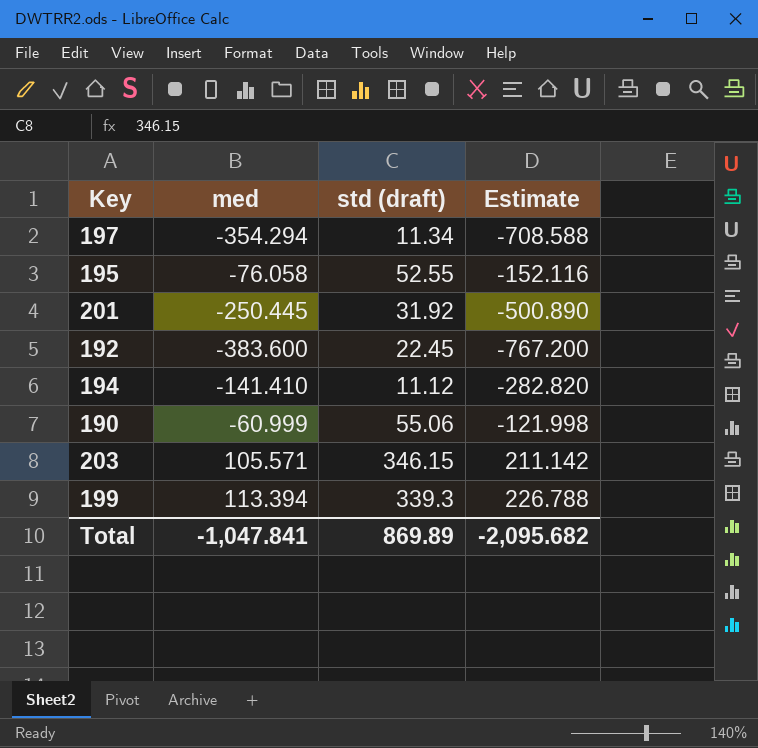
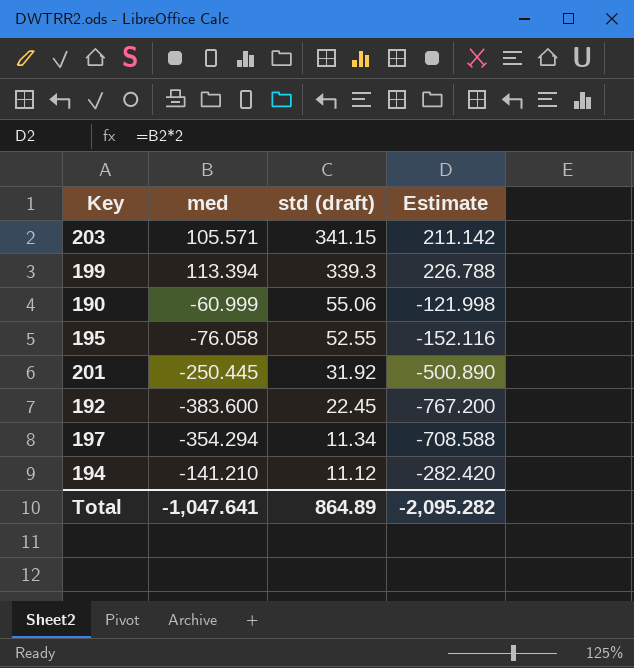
row order: none -> std (draft) descending
203 | std (draft): 346.15 -> 341.15
194 | med: -141.410 -> -141.210
194 | Estimate: -282.820 -> -282.420
Total | med: -1,047.841 -> -1,047.641
Total | std (draft): 869.89 -> 864.89
Total | Estimate: -2,095.682 -> -2,095.282

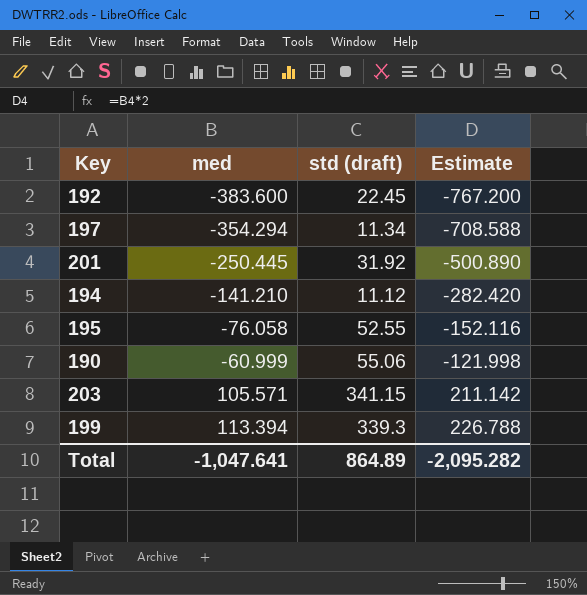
row order: std (draft) descending -> med ascending

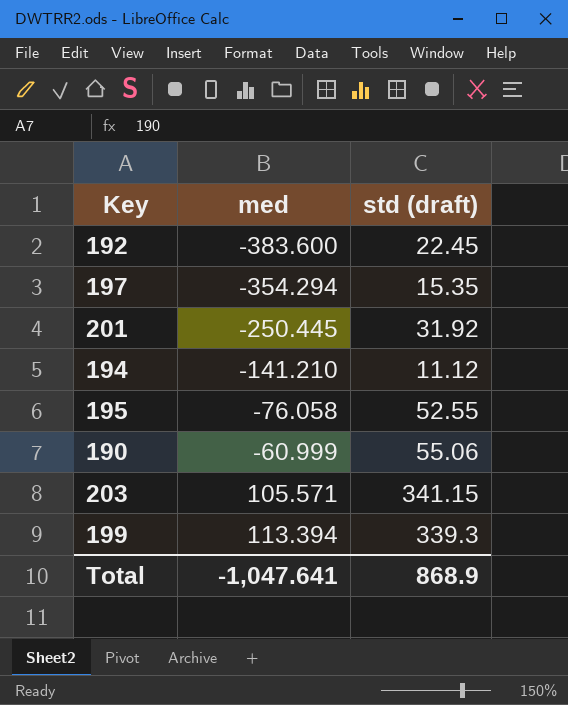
column Estimate | formula: [med] * 2 -> none
197 | std (draft): 11.34 -> 15.35
Total | std (draft): 864.89 -> 868.9

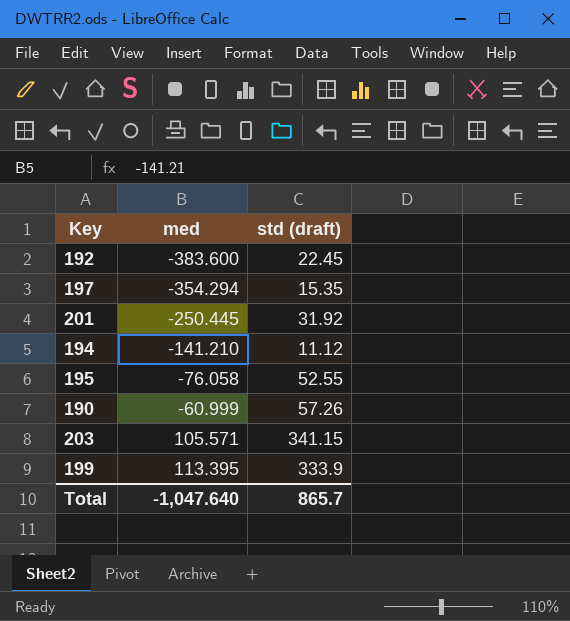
190 | std (draft): 55.06 -> 57.26
199 | med: 113.394 -> 113.395
199 | std (draft): 339.3 -> 333.9
Total | med: -1,047.641 -> -1,047.640
Total | std (draft): 868.9 -> 865.7

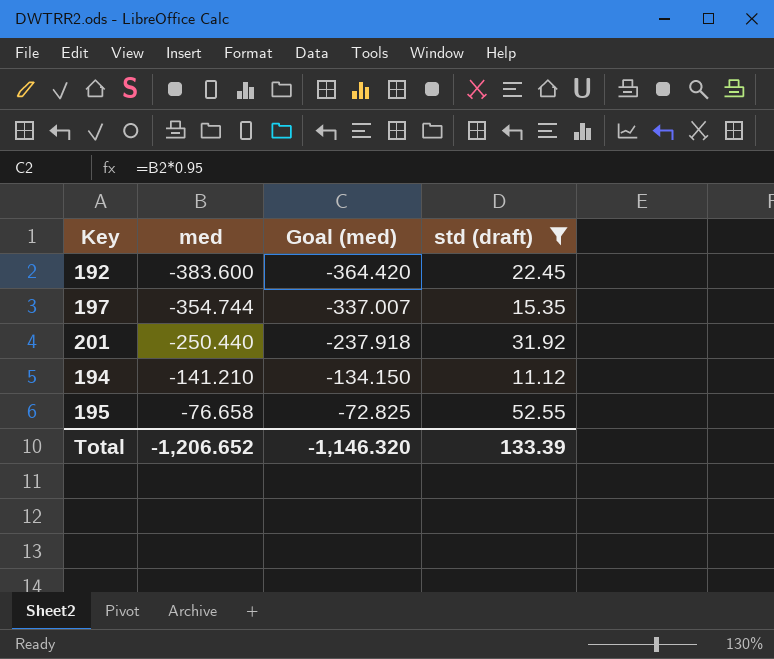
filter: none -> std (draft) <= 52.55
column Goal (med) | formula: none -> [med] * 0.95
197 | med: -354.294 -> -354.744
201 | med: -250.445 -> -250.440
195 | med: -76.058 -> -76.658
Total | med: -1,047.640 -> -1,206.652
Total | std (draft): 865.7 -> 133.39

